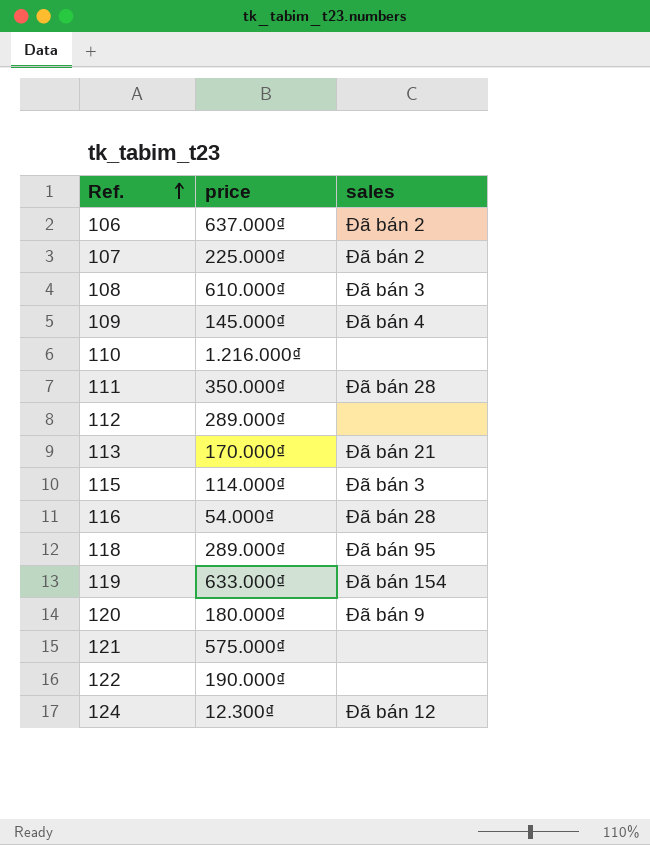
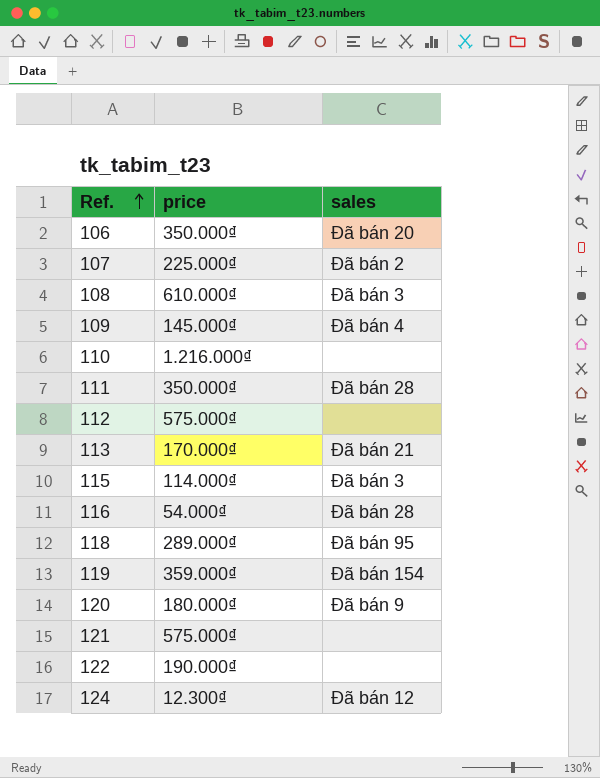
106 | price: 637.000₫ -> 350.000₫
106 | sales: Đã bán 2 -> Đã bán 20
112 | price: 289.000₫ -> 575.000₫
119 | price: 633.000₫ -> 359.000₫

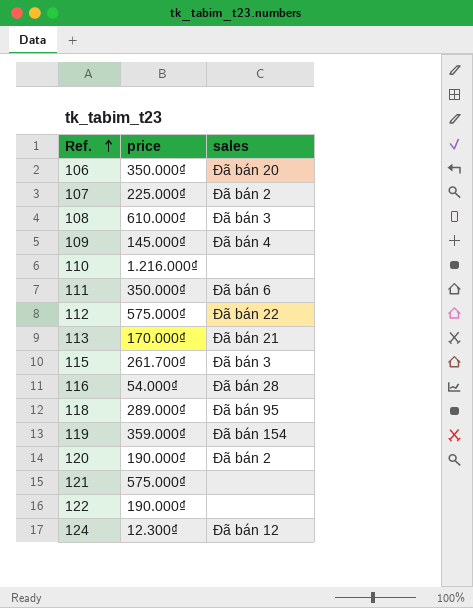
111 | sales: Đã bán 28 -> Đã bán 6
112 | sales: none -> Đã bán 22
115 | price: 114.000₫ -> 261.700₫
120 | price: 180.000₫ -> 190.000₫
120 | sales: Đã bán 9 -> Đã bán 2

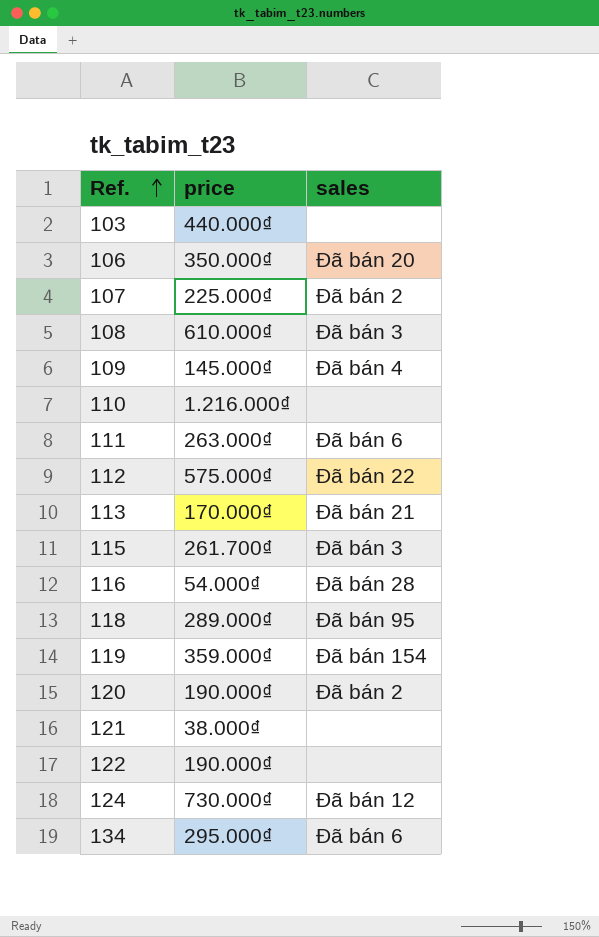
row 103: none -> 440.000₫ | none
111 | price: 350.000₫ -> 263.000₫
121 | price: 575.000₫ -> 38.000₫
124 | price: 12.300₫ -> 730.000₫
row 134: none -> 295.000₫ | Đã bán 6

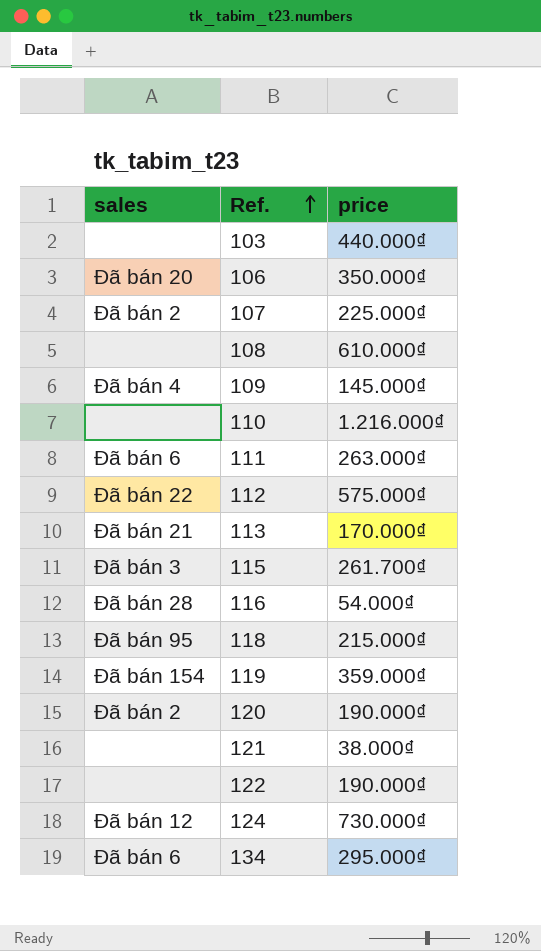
column sales | position: 3 -> 1
108 | sales: Đã bán 3 -> none
118 | price: 289.000₫ -> 215.000₫

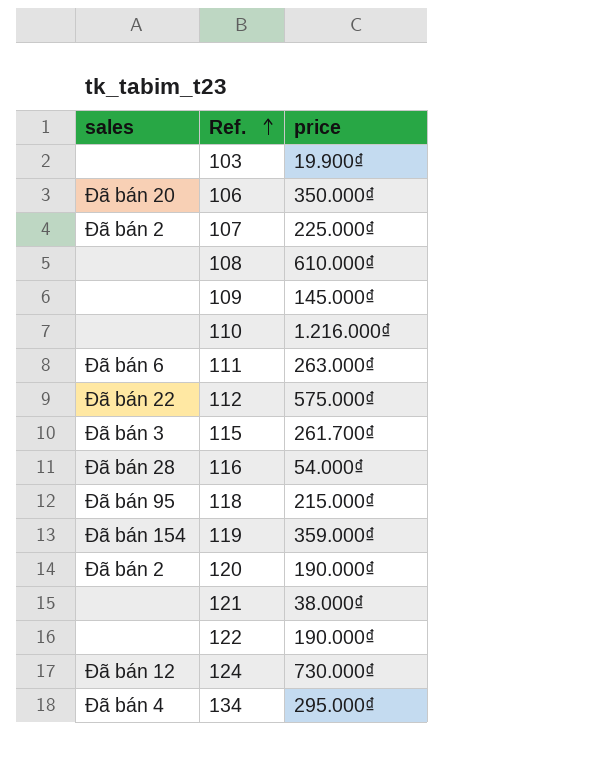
row 113: Đã bán 21 | 170.000₫ -> none
103 | price: 440.000₫ -> 19.900₫
109 | sales: Đã bán 4 -> none
134 | sales: Đã bán 6 -> Đã bán 4

